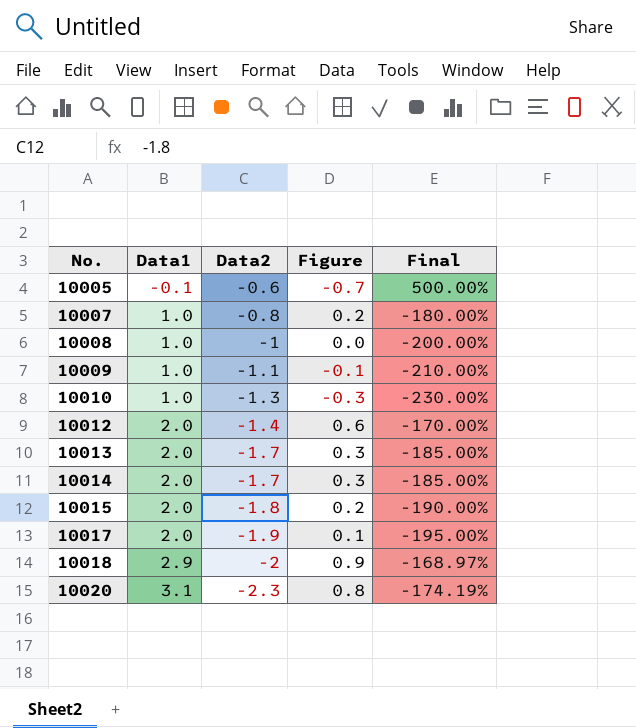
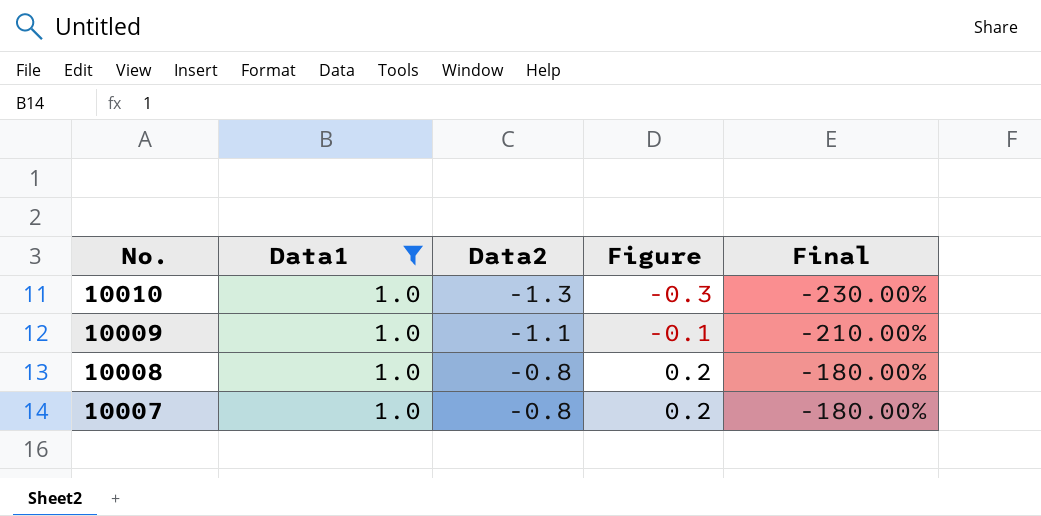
filter: none -> Data1 = 1.0
row order: No. ascending -> No. descending
10008 | Data2: -1 -> -0.8
10008 | Figure: 0.0 -> 0.2
10008 | Final: -200.00% -> -180.00%

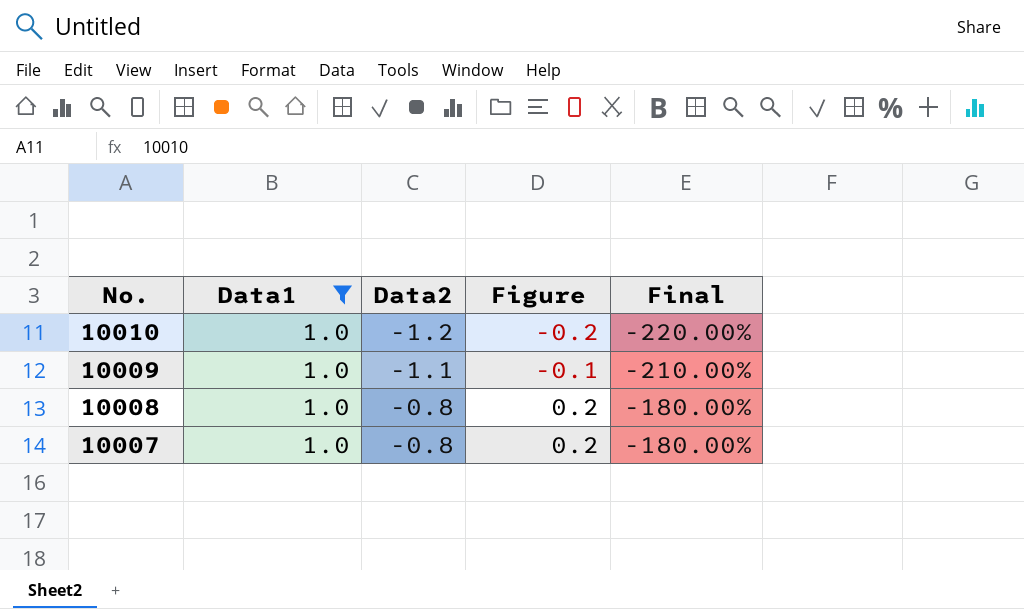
10010 | Data2: -1.3 -> -1.2
10010 | Figure: -0.3 -> -0.2
10010 | Final: -230.00% -> -220.00%

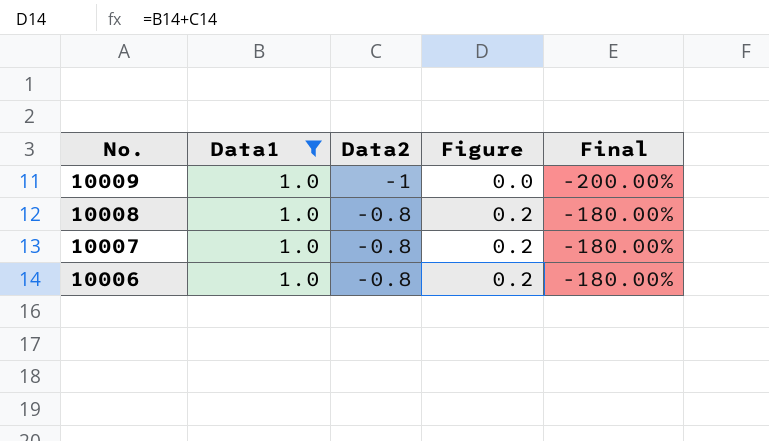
row 10010: 1.0 | -1.2 | -0.2 | -220.00% -> none
10009 | Data2: -1.1 -> -1
10009 | Figure: -0.1 -> 0.0
10009 | Final: -210.00% -> -200.00%
row 10006: none -> 1.0 | -0.8 | 0.2 | -180.00%

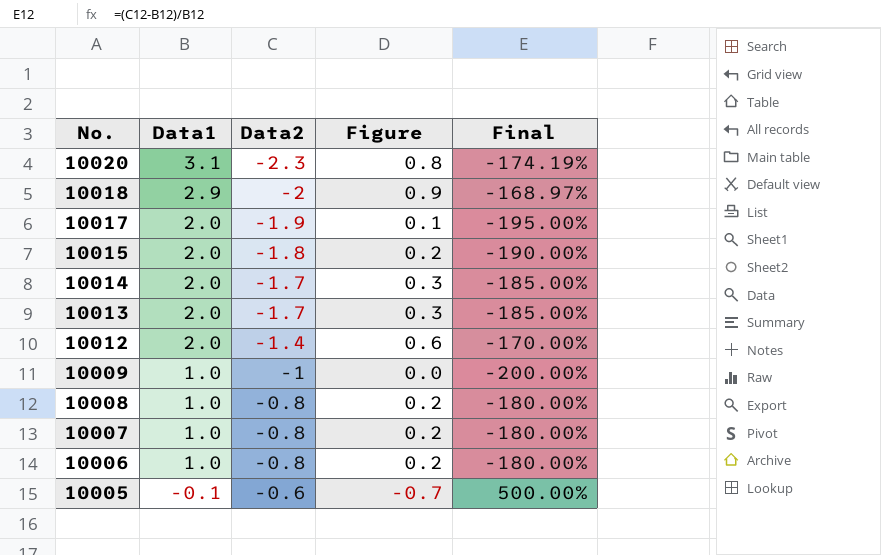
filter: Data1 = 1.0 -> none

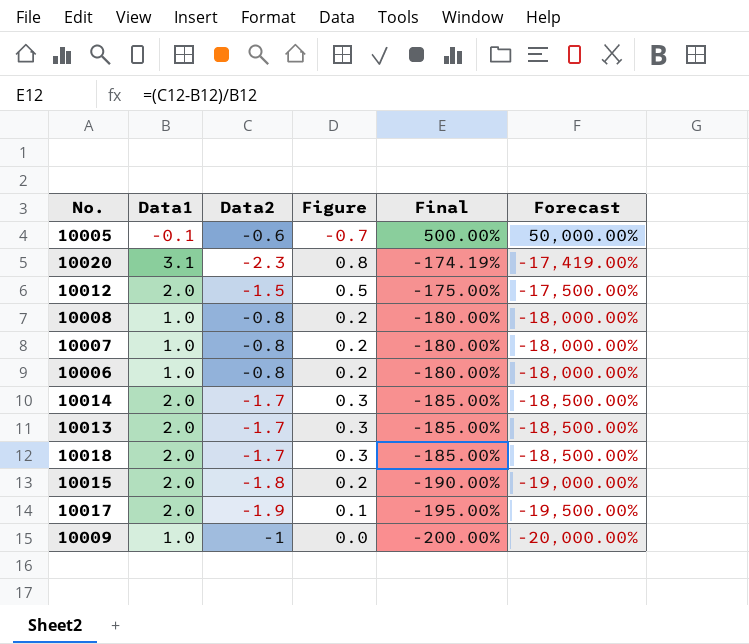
row order: No. descending -> Final descending
column Forecast | formula: none -> [Final] * 100
10012 | Data2: -1.4 -> -1.5
10012 | Figure: 0.6 -> 0.5
10012 | Final: -170.00% -> -175.00%
10018 | Data1: 2.9 -> 2.0
10018 | Data2: -2 -> -1.7
10018 | Figure: 0.9 -> 0.3
10018 | Final: -168.97% -> -185.00%

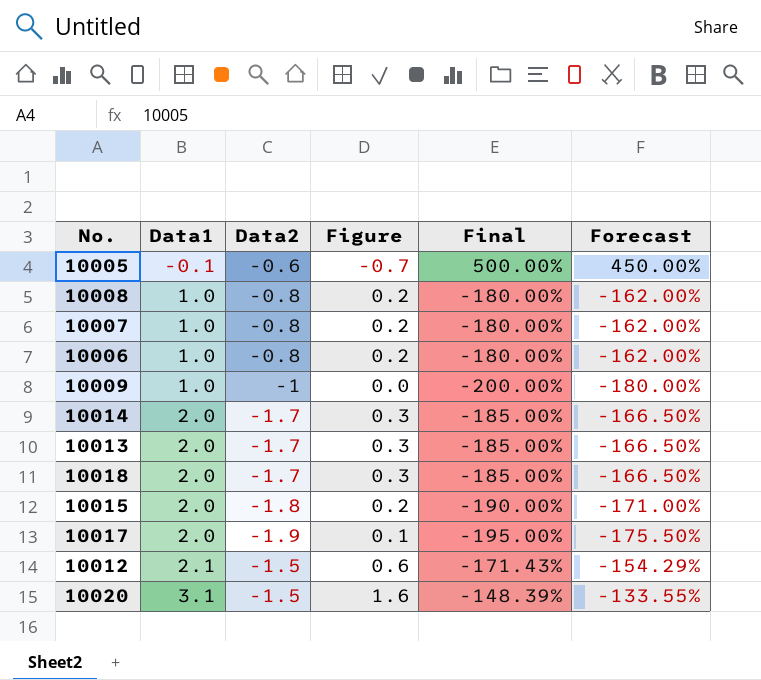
row order: Final descending -> Data1 ascending
column Forecast | formula: [Final] * 100 -> [Final] * 0.9
10012 | Data1: 2.0 -> 2.1
10012 | Figure: 0.5 -> 0.6
10012 | Final: -175.00% -> -171.43%
10020 | Data2: -2.3 -> -1.5
10020 | Figure: 0.8 -> 1.6
10020 | Final: -174.19% -> -148.39%

